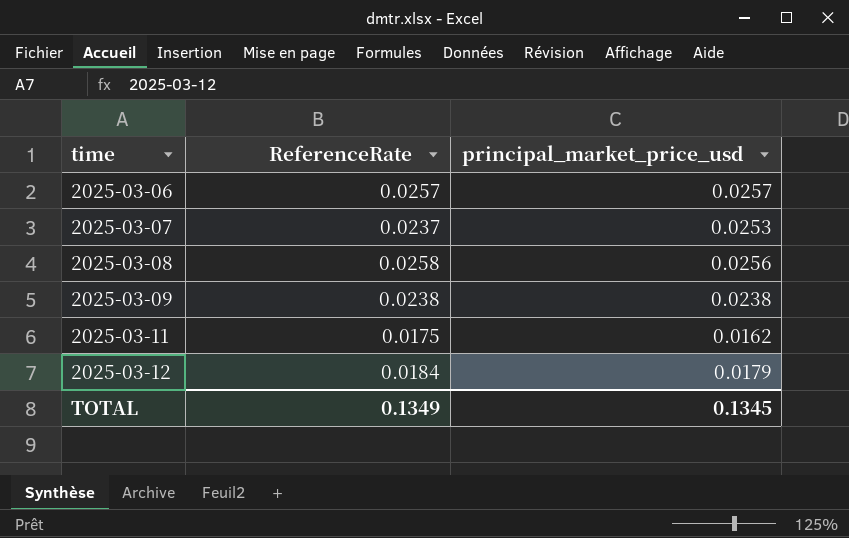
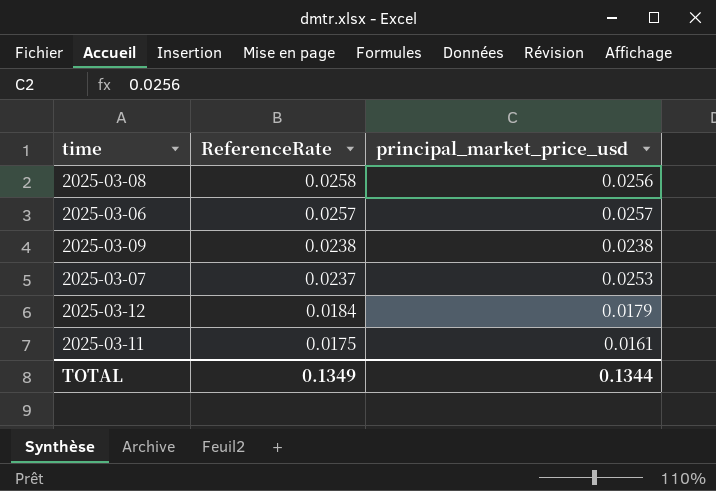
row order: time ascending -> ReferenceRate descending
2025-03-11 | principal_market_price_usd: 0.0162 -> 0.0161
TOTAL | principal_market_price_usd: 0.1345 -> 0.1344

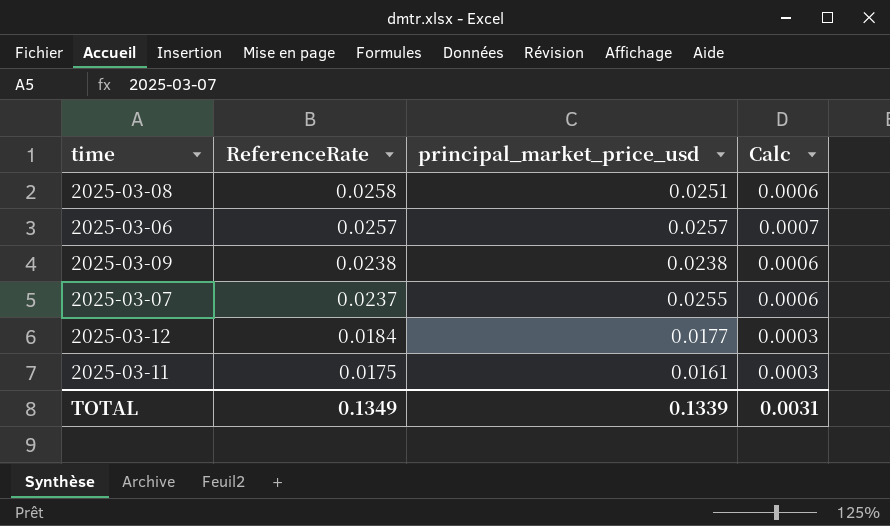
column Calc | formula: none -> [ReferenceRate] * [principal_market_price_usd]
2025-03-08 | principal_market_price_usd: 0.0256 -> 0.0251
2025-03-07 | principal_market_price_usd: 0.0253 -> 0.0255
2025-03-12 | principal_market_price_usd: 0.0179 -> 0.0177
TOTAL | principal_market_price_usd: 0.1344 -> 0.1339

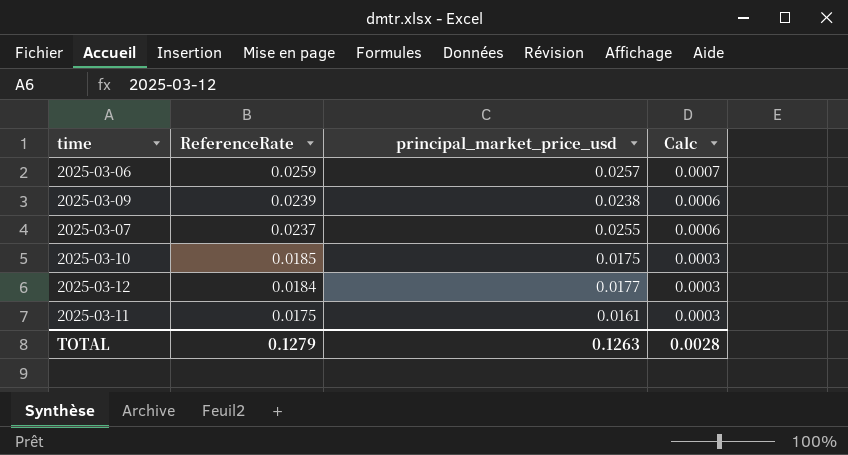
row 2025-03-08: 0.0258 | 0.0251 | 0.0006 -> none
2025-03-06 | ReferenceRate: 0.0257 -> 0.0259
2025-03-09 | ReferenceRate: 0.0238 -> 0.0239
row 2025-03-10: none -> 0.0185 | 0.0175 | 0.0003
TOTAL | ReferenceRate: 0.1349 -> 0.1279
TOTAL | principal_market_price_usd: 0.1339 -> 0.1263
TOTAL | Calc: 0.0031 -> 0.0028

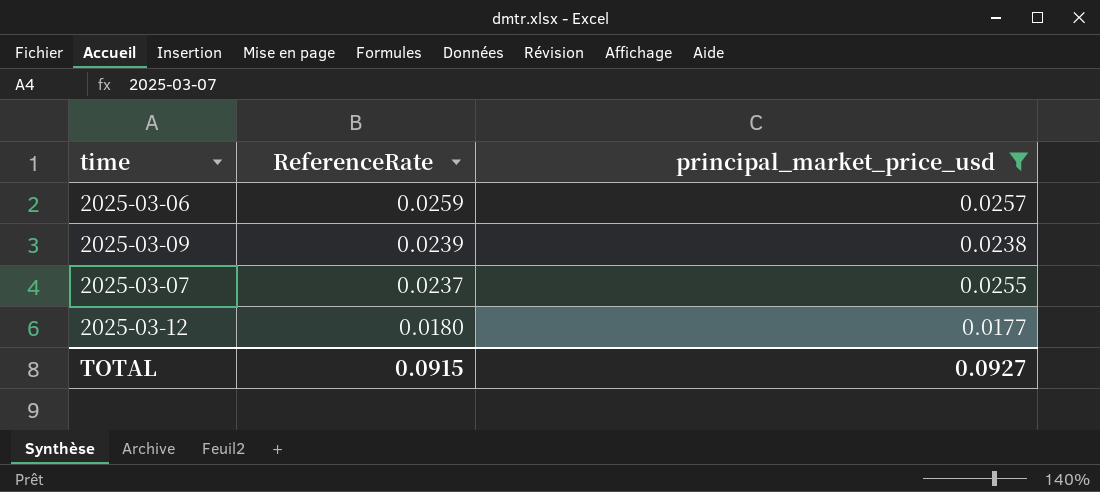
filter: none -> principal_market_price_usd >= 0.0177
column Calc | formula: [ReferenceRate] * [principal_market_price_usd] -> none
2025-03-12 | ReferenceRate: 0.0184 -> 0.0180
TOTAL | ReferenceRate: 0.1279 -> 0.0915
TOTAL | principal_market_price_usd: 0.1263 -> 0.0927

